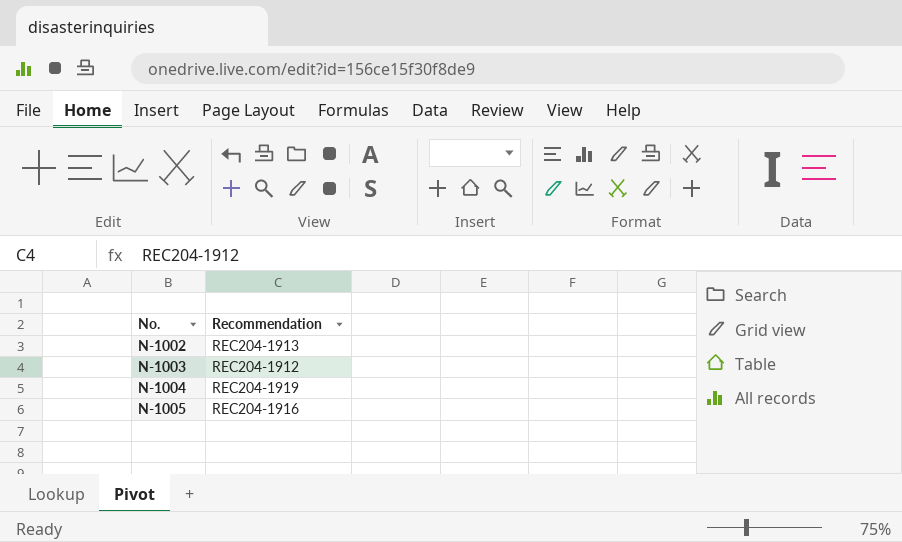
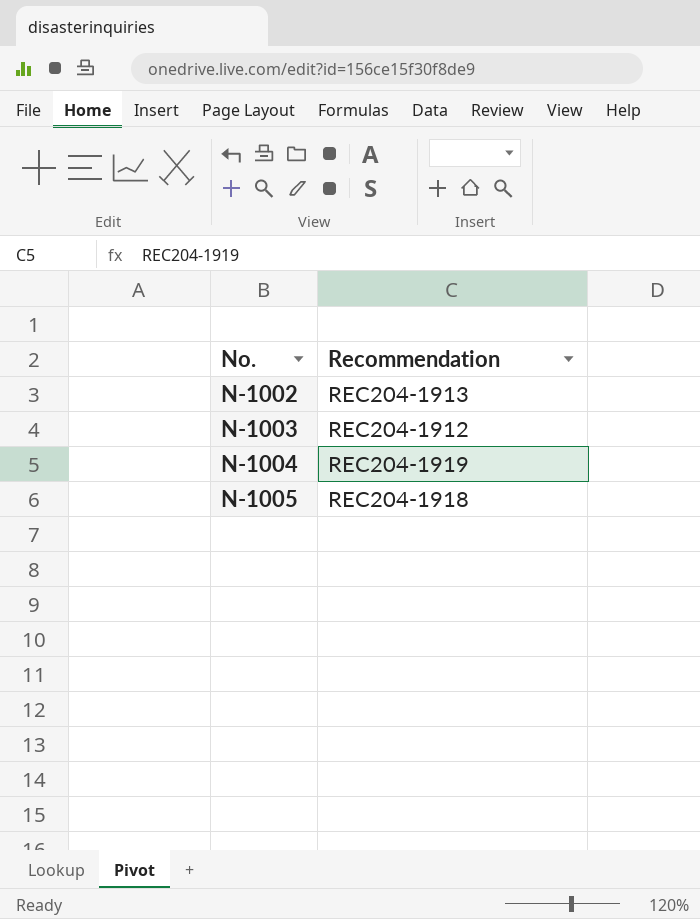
N-1005 | Recommendation: REC204-1916 -> REC204-1918

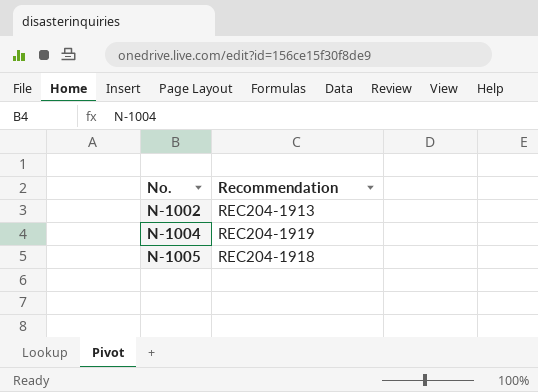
row N-1003: REC204-1912 -> none

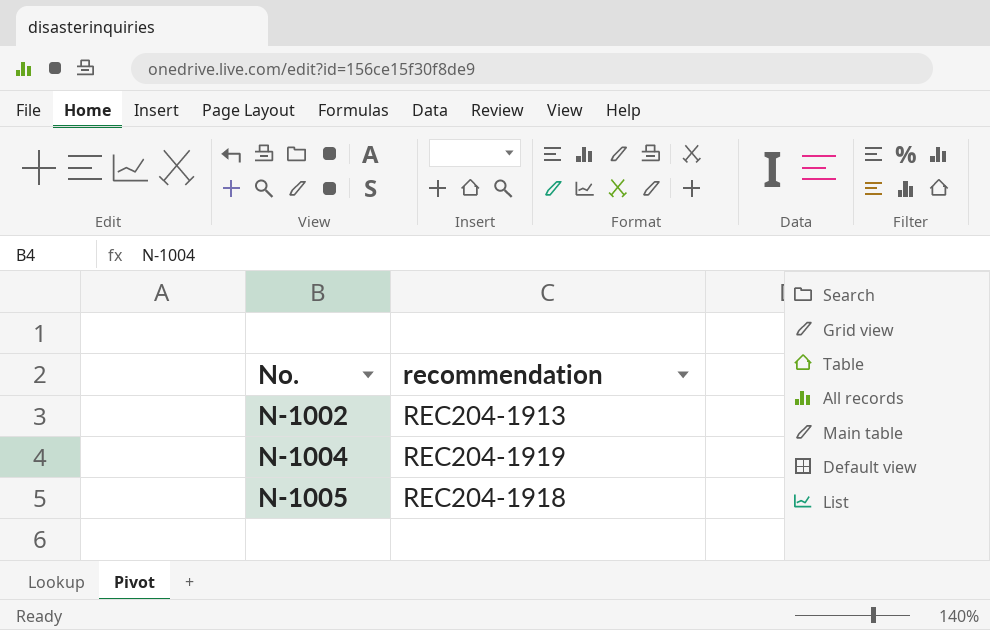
column name: Recommendation -> recommendation

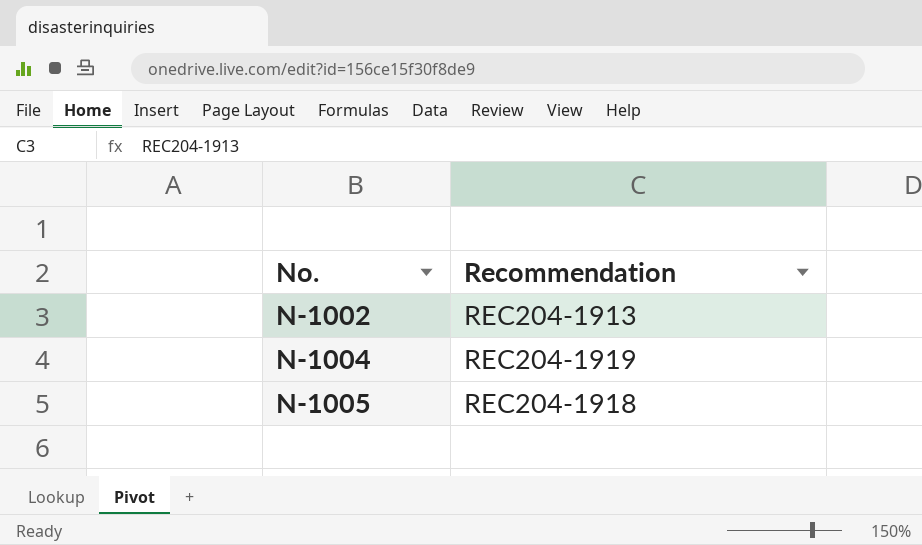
column name: recommendation -> Recommendation

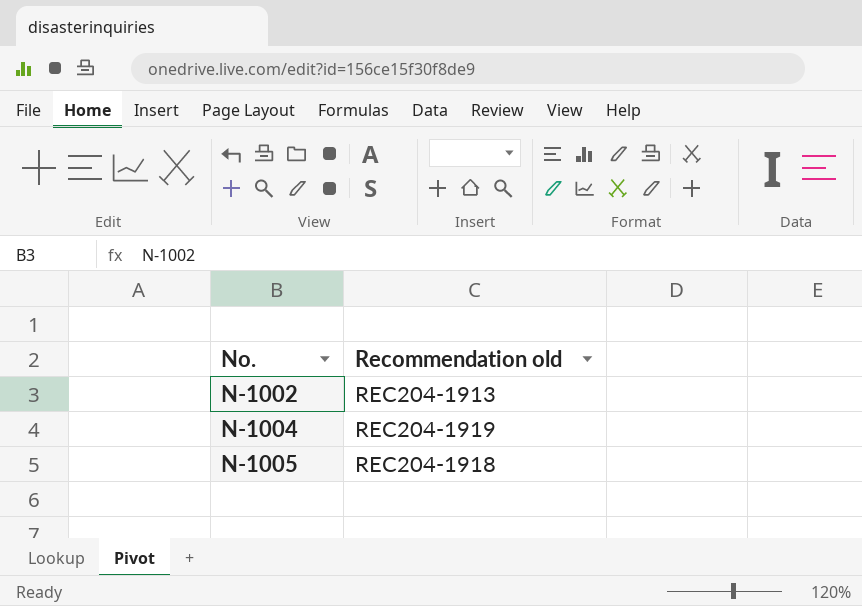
column name: Recommendation -> Recommendation old

